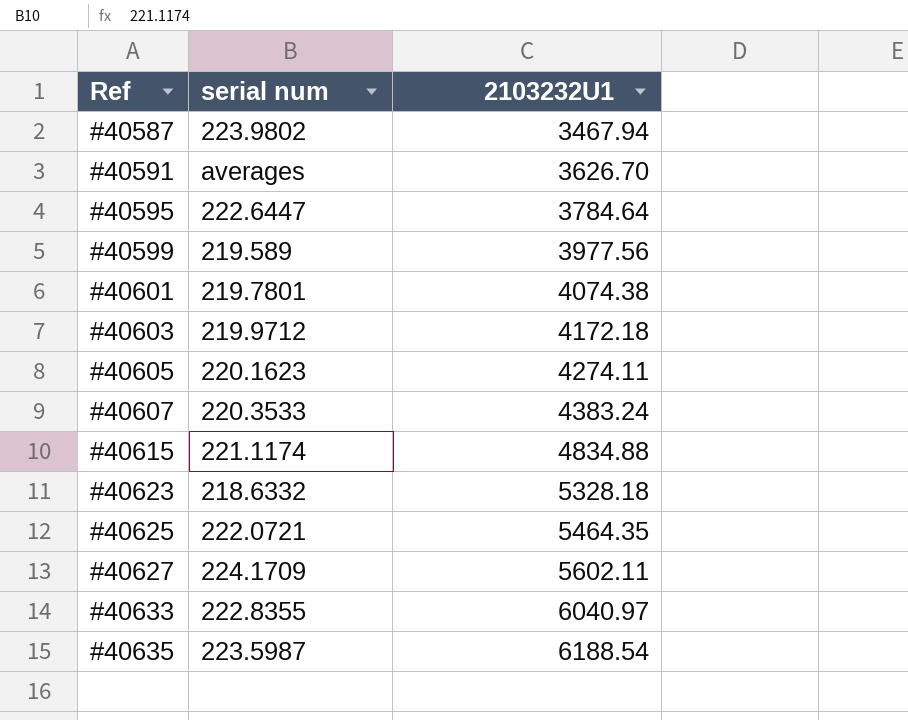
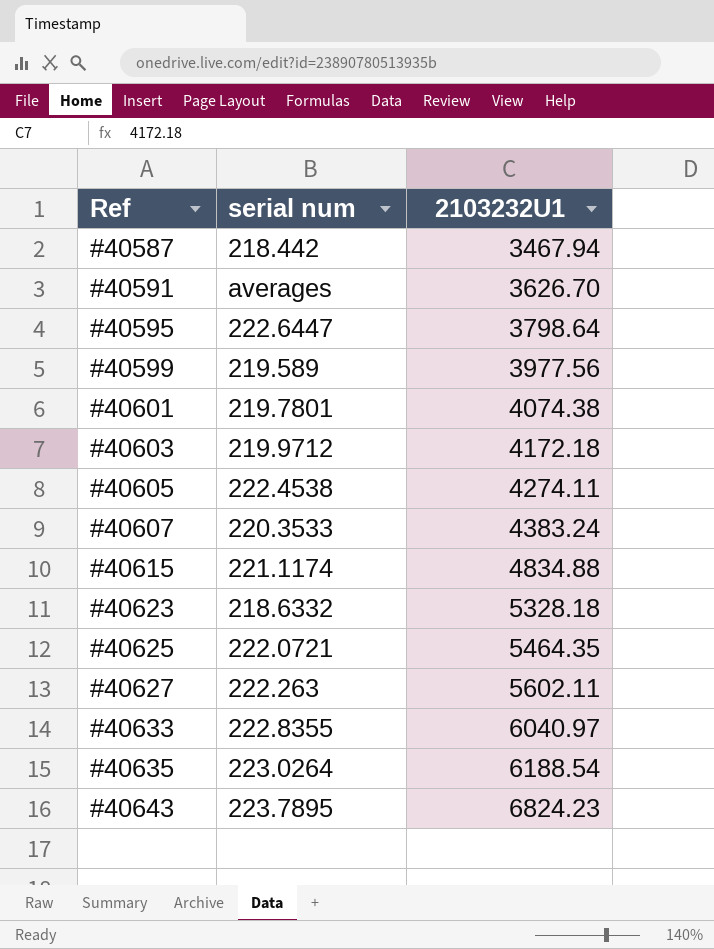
#40587 | serial num: 223.9802 -> 218.442
#40595 | 2103232U1: 3784.64 -> 3798.64
#40605 | serial num: 220.1623 -> 222.4538
#40627 | serial num: 224.1709 -> 222.263
#40635 | serial num: 223.5987 -> 223.0264
row #40643: none -> 223.7895 | 6824.23

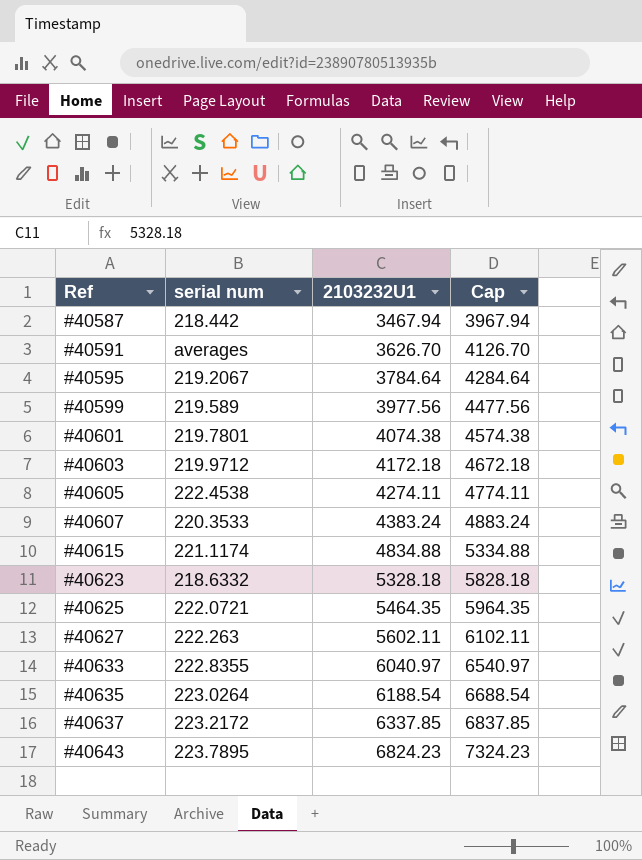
column Cap | formula: none -> [2103232U1] + 500
#40595 | serial num: 222.6447 -> 219.2067
#40595 | 2103232U1: 3798.64 -> 3784.64
row #40637: none -> 223.2172 | 6337.85 | 6837.85

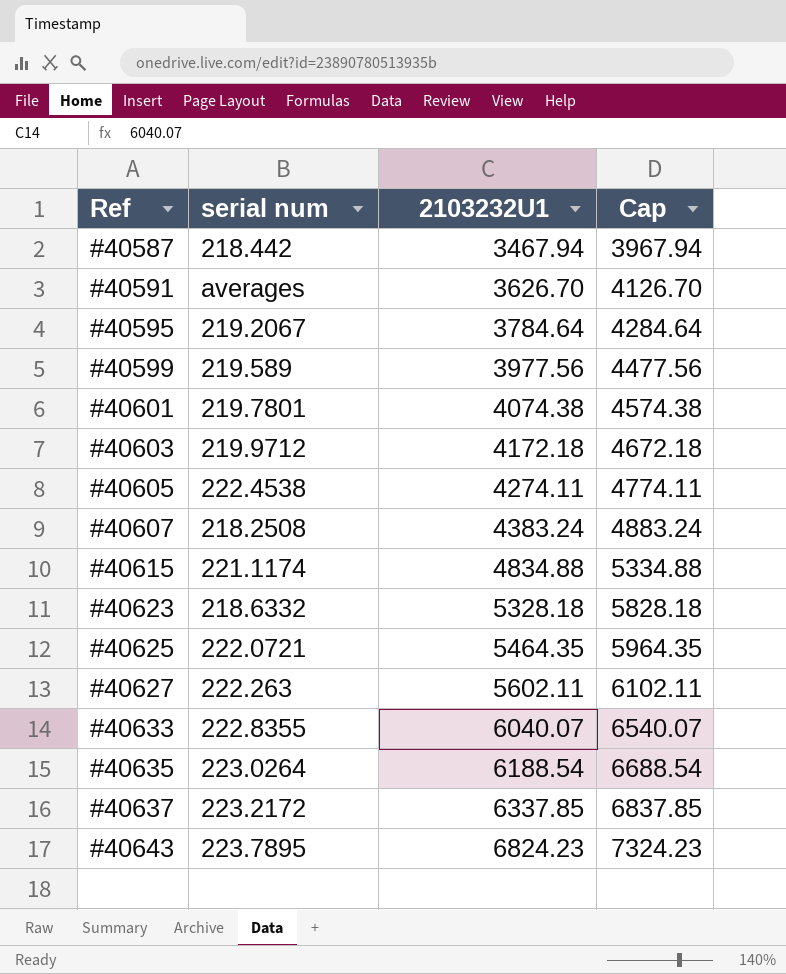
#40607 | serial num: 220.3533 -> 218.2508
#40633 | 2103232U1: 6040.97 -> 6040.07
#40633 | Cap: 6540.97 -> 6540.07

